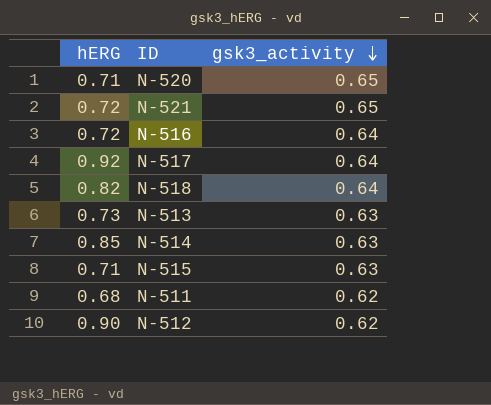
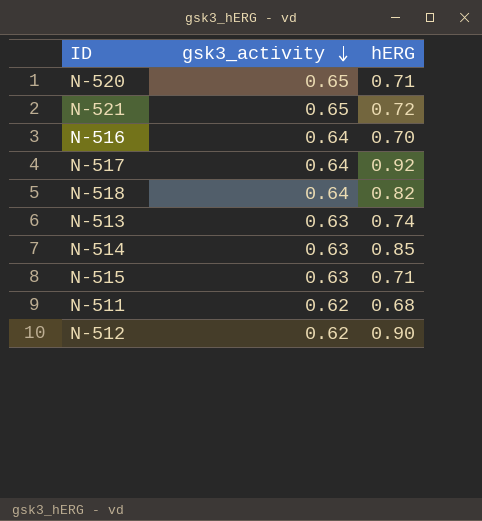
column hERG | position: 1 -> 3
N-516 | hERG: 0.72 -> 0.70
N-513 | hERG: 0.73 -> 0.74

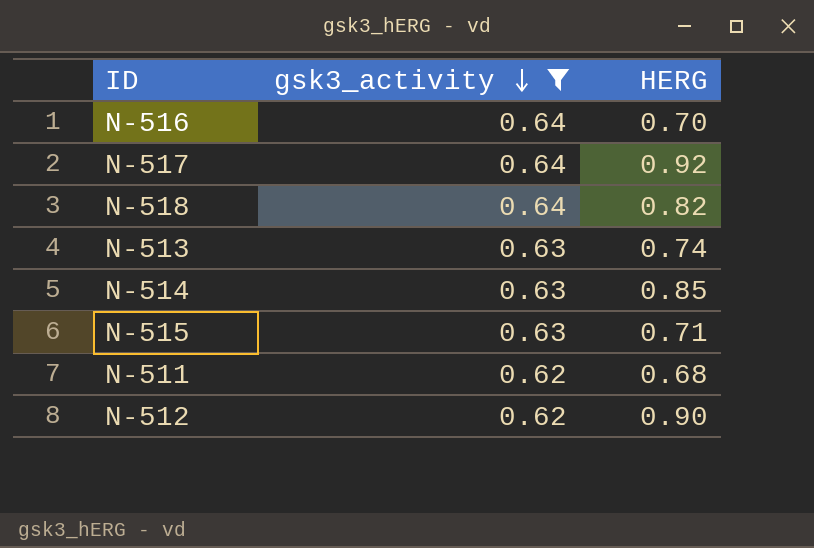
filter: none -> gsk3_activity != 0.65
column name: hERG -> HERG

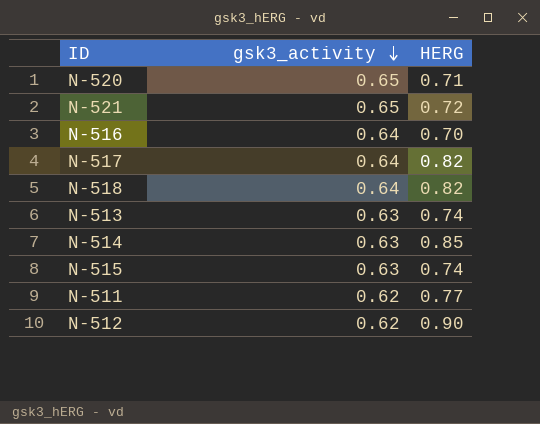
filter: gsk3_activity != 0.65 -> none
N-517 | HERG: 0.92 -> 0.82
N-515 | HERG: 0.71 -> 0.74
N-511 | HERG: 0.68 -> 0.77

